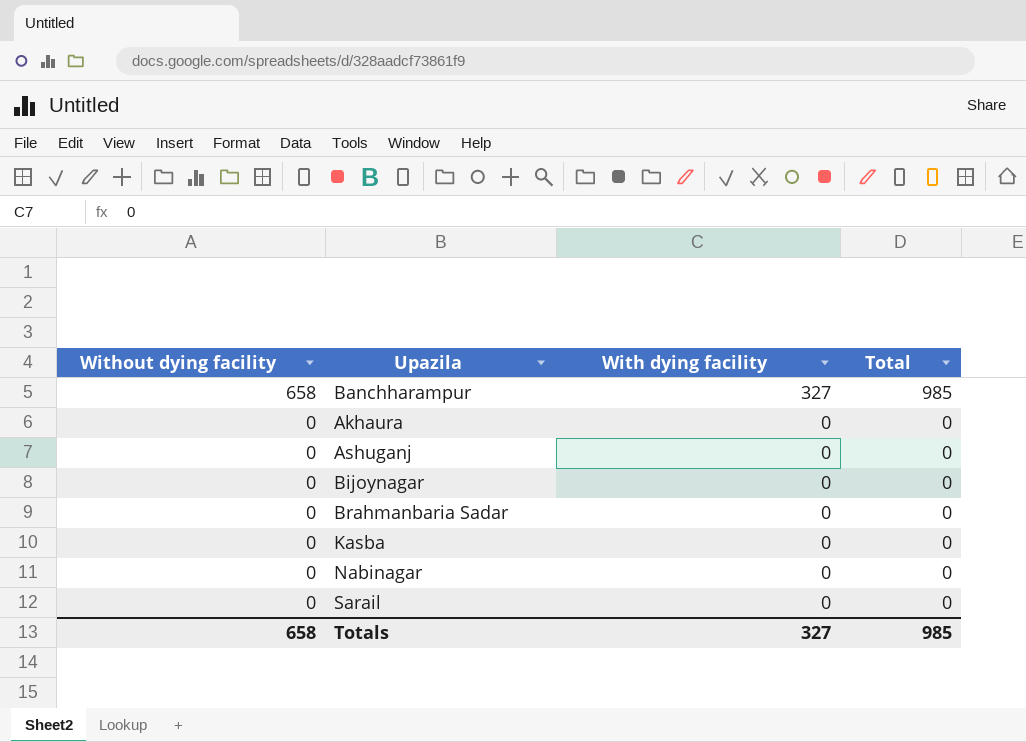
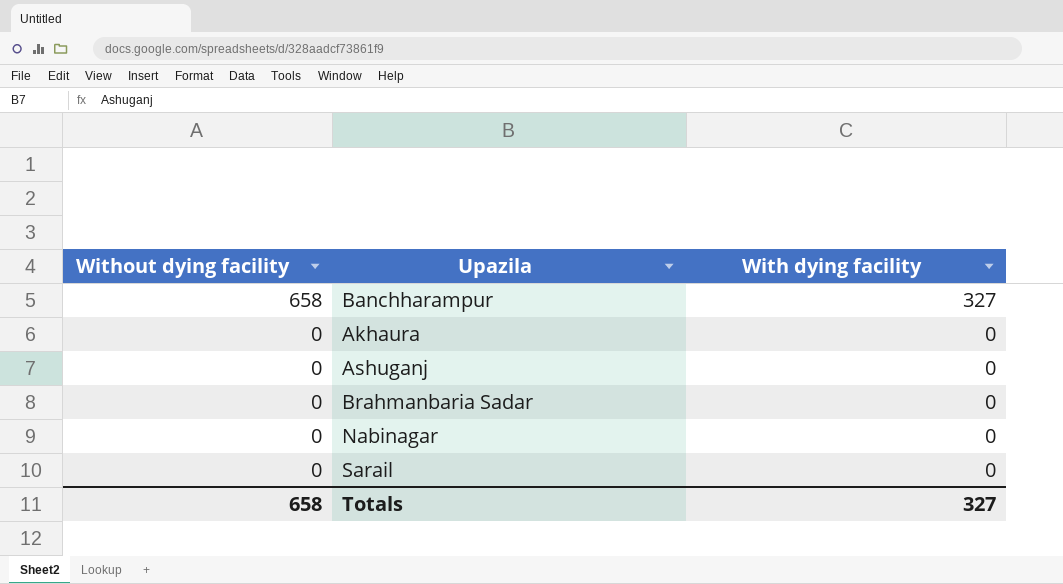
column Total | position: 4 -> none
row Bijoynagar: 0 | 0 | 0 -> none
row Kasba: 0 | 0 | 0 -> none

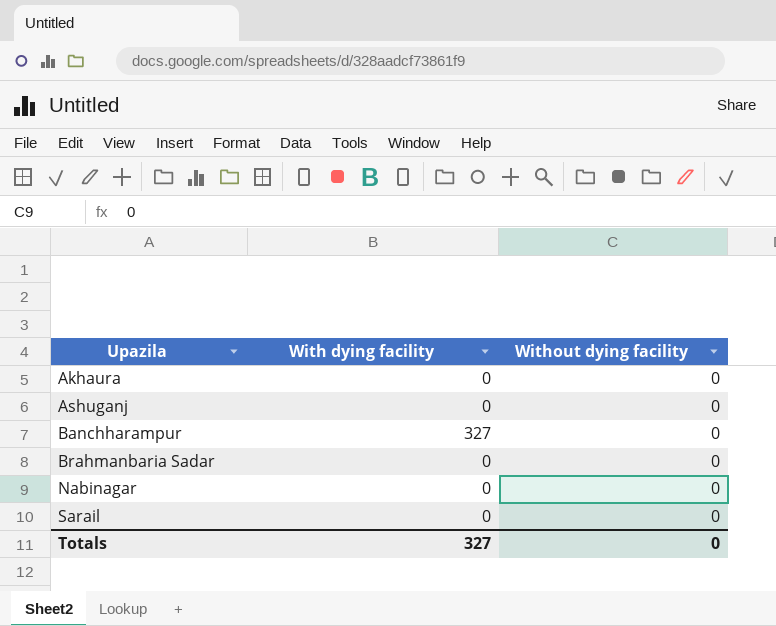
row order: Without dying facility descending -> Upazila ascending
column Without dying facility | position: 1 -> 3
Banchharampur | Without dying facility: 658 -> 0
Totals | Without dying facility: 658 -> 0

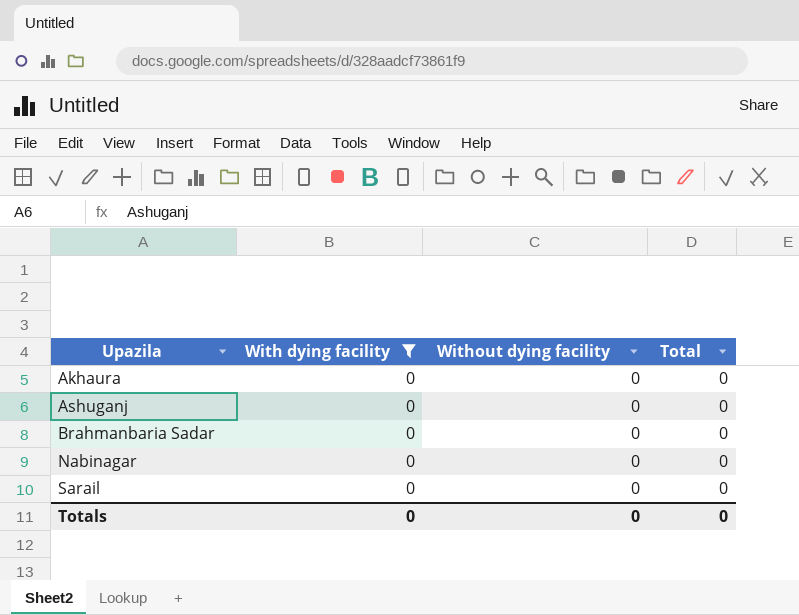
filter: none -> With dying facility = 0
column Total | position: none -> 4
Totals | With dying facility: 327 -> 0

